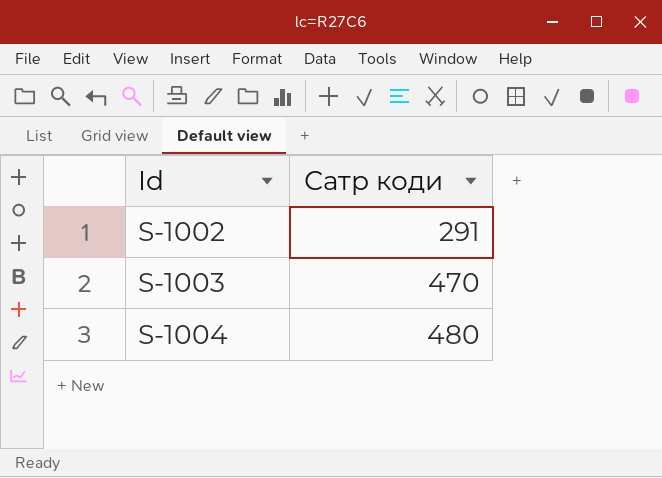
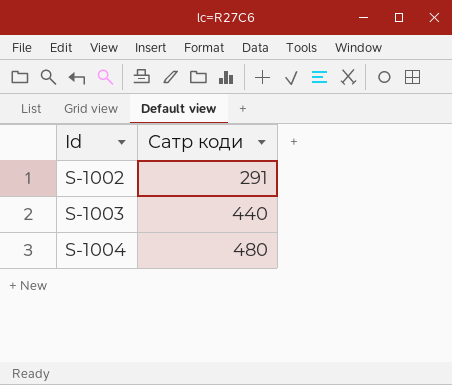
S-1003 | Сатр коди: 470 -> 440

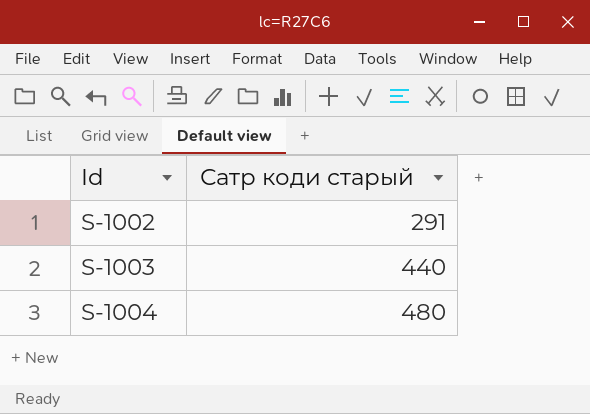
column name: Сатр коди -> Сатр коди старый

